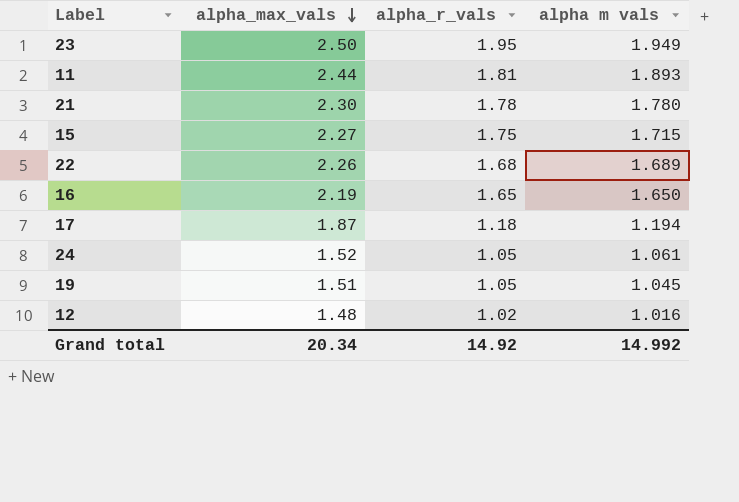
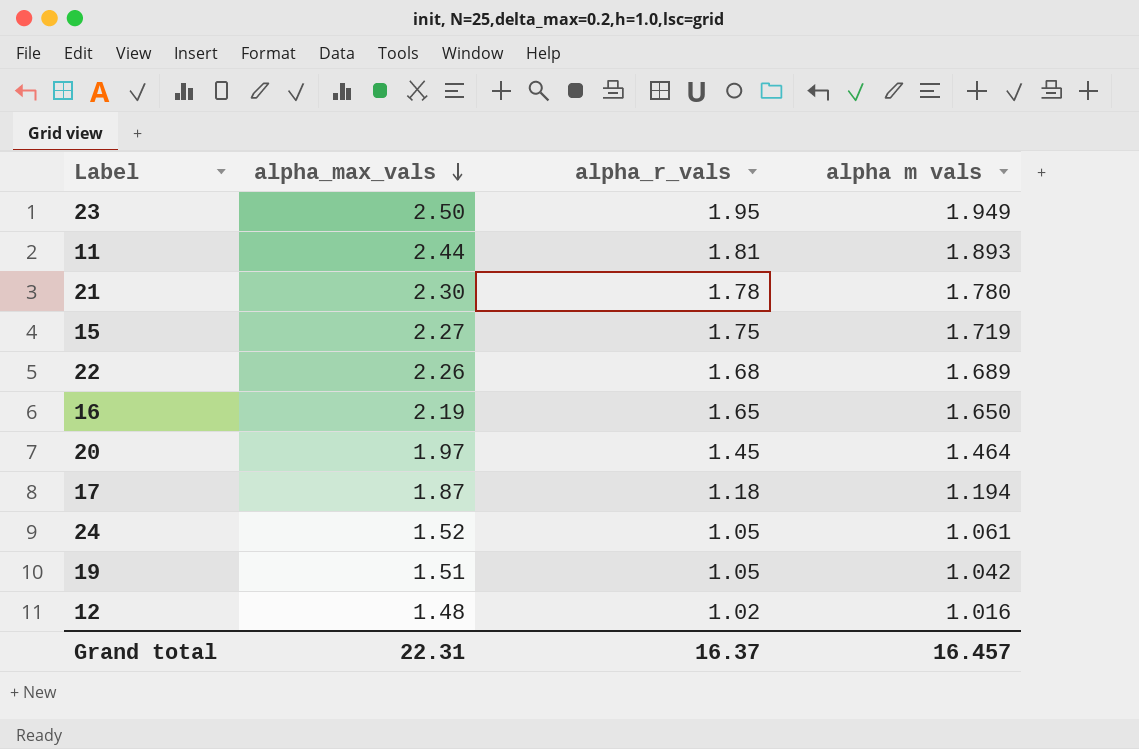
15 | alpha m vals: 1.715 -> 1.719
row 20: none -> 1.97 | 1.45 | 1.464
19 | alpha m vals: 1.045 -> 1.042
Grand total | alpha_max_vals: 20.34 -> 22.31
Grand total | alpha_r_vals: 14.92 -> 16.37
Grand total | alpha m vals: 14.992 -> 16.457

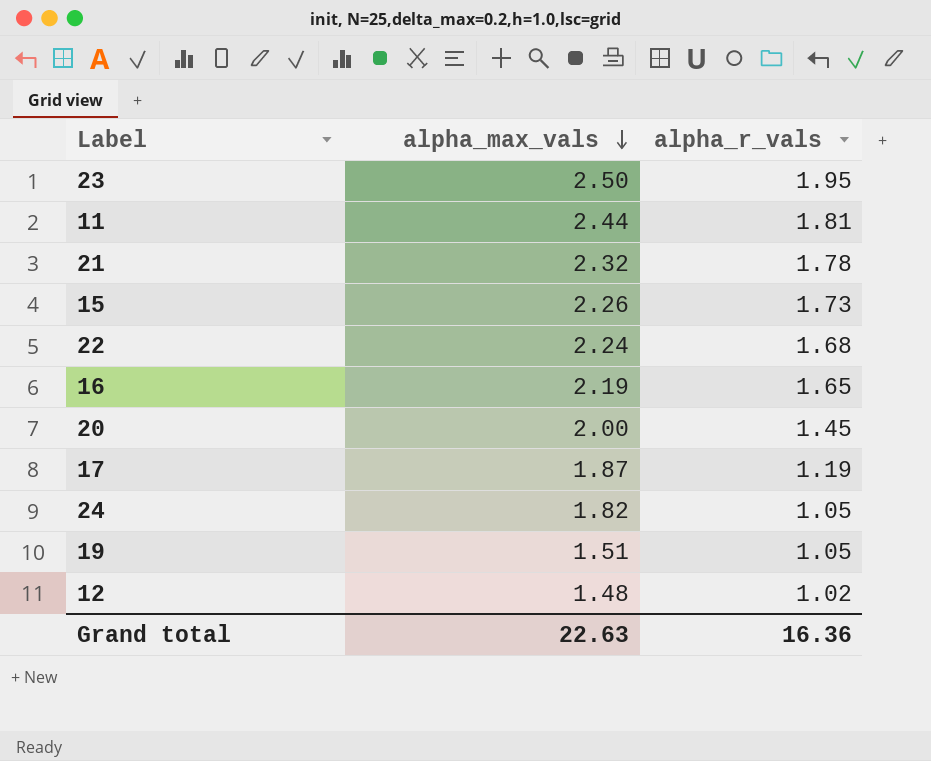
column alpha m vals | position: 4 -> none
21 | alpha_max_vals: 2.30 -> 2.32
15 | alpha_max_vals: 2.27 -> 2.26
15 | alpha_r_vals: 1.75 -> 1.73
22 | alpha_max_vals: 2.26 -> 2.24
20 | alpha_max_vals: 1.97 -> 2.00
17 | alpha_r_vals: 1.18 -> 1.19
24 | alpha_max_vals: 1.52 -> 1.82
Grand total | alpha_max_vals: 22.31 -> 22.63
Grand total | alpha_r_vals: 16.37 -> 16.36

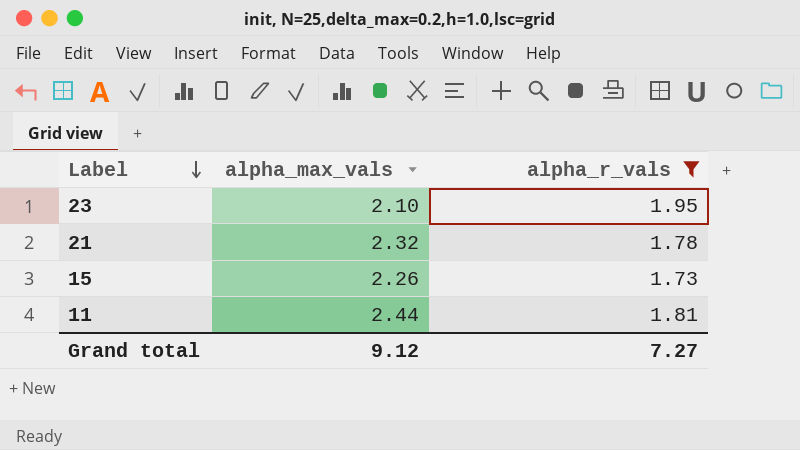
filter: none -> alpha_r_vals >= 1.73
row order: alpha_max_vals descending -> Label descending
23 | alpha_max_vals: 2.50 -> 2.10
Grand total | alpha_max_vals: 22.63 -> 9.12
Grand total | alpha_r_vals: 16.36 -> 7.27

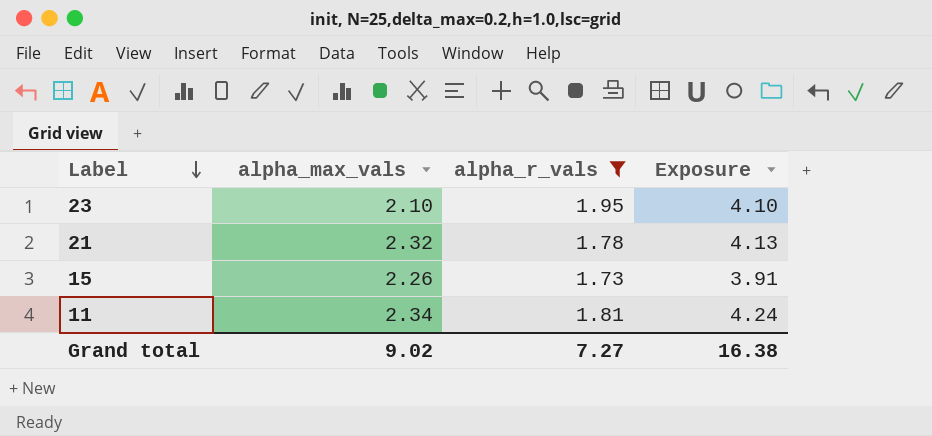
column Exposure | formula: none -> [alpha_max_vals] * [alpha_r_vals]
11 | alpha_max_vals: 2.44 -> 2.34
Grand total | alpha_max_vals: 9.12 -> 9.02

